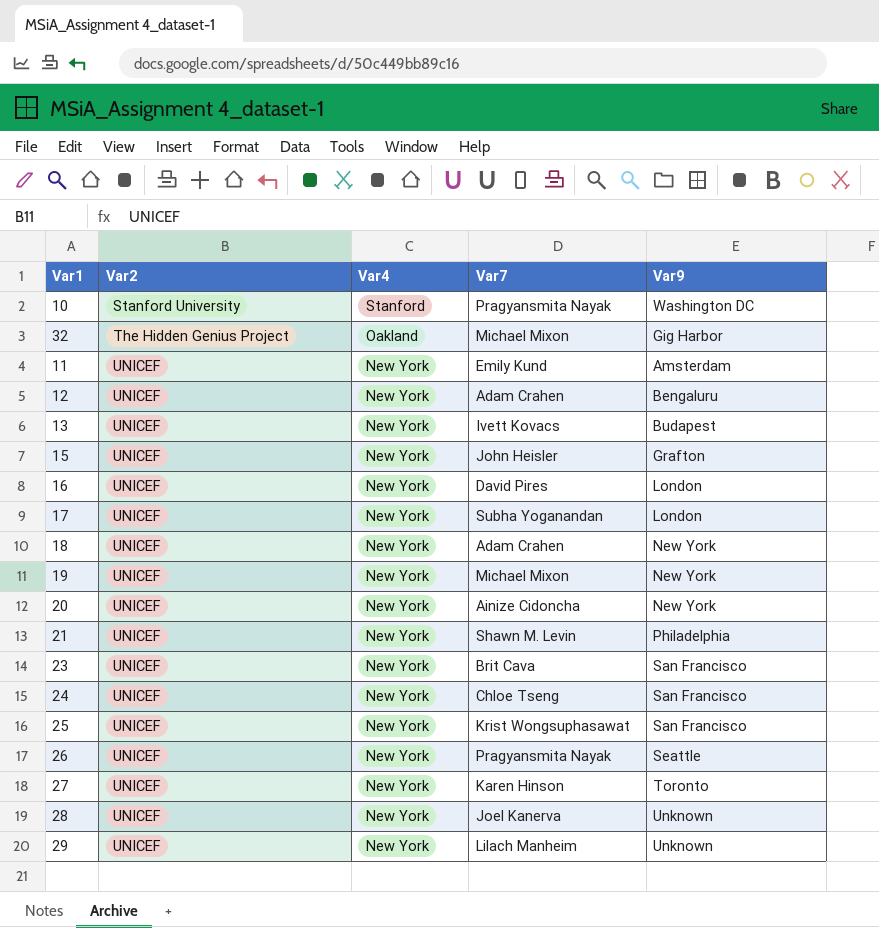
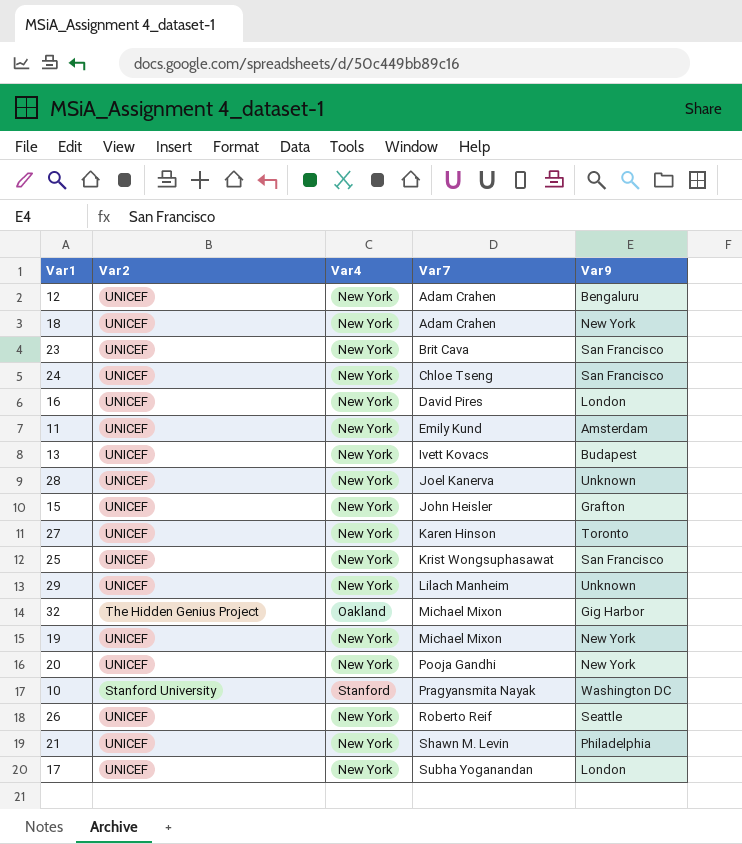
row order: Var2 ascending -> Var7 ascending
20 | Var7: Ainize Cidoncha -> Pooja Gandhi
26 | Var7: Pragyansmita Nayak -> Roberto Reif

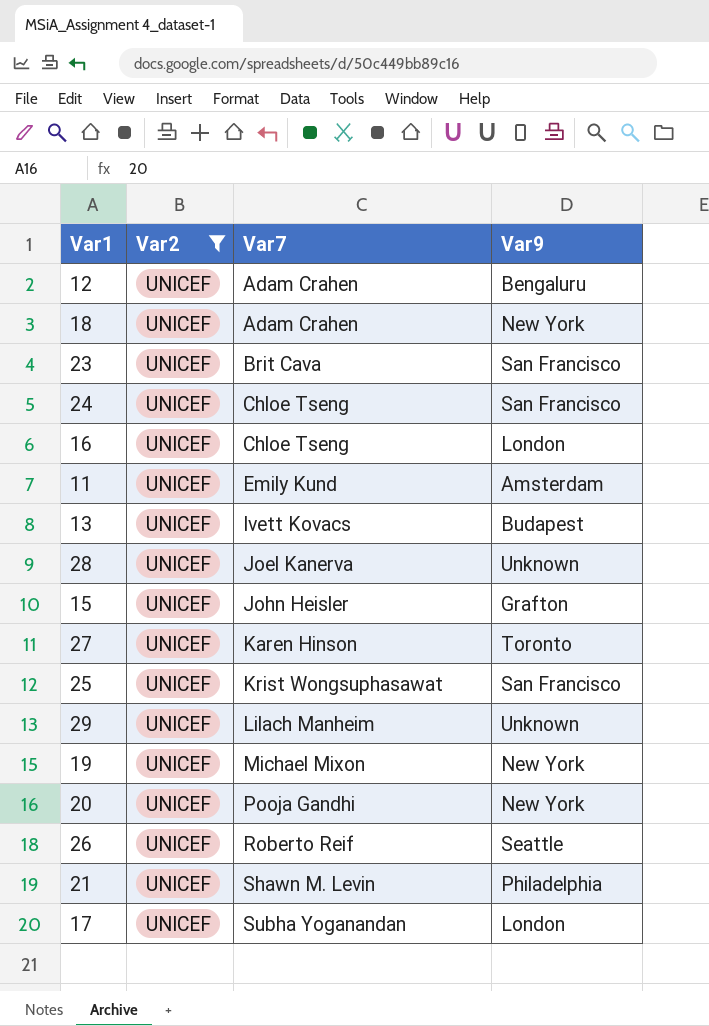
filter: none -> Var2 = UNICEF
column Var4 | position: 3 -> none
16 | Var7: David Pires -> Chloe Tseng

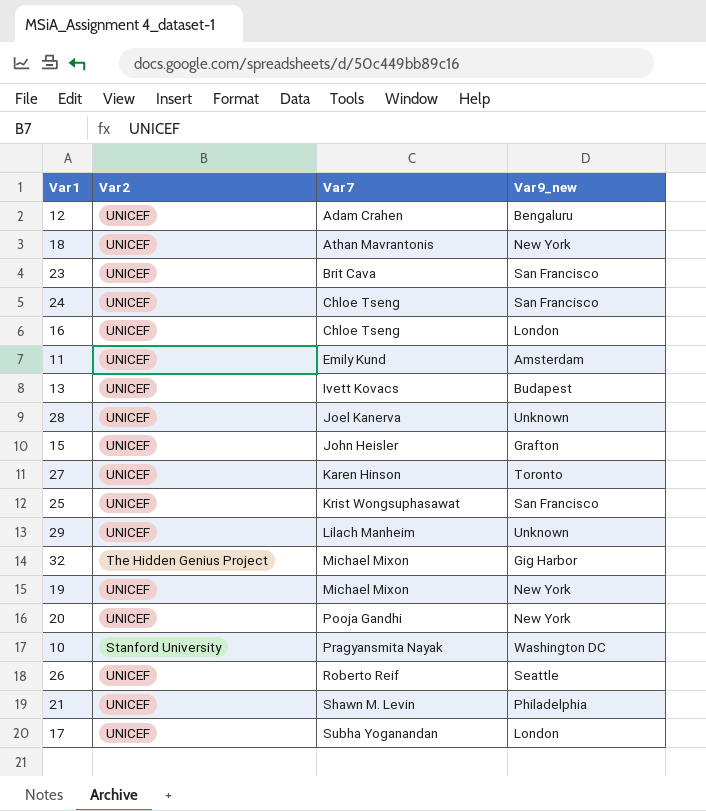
filter: Var2 = UNICEF -> none
column name: Var9 -> Var9_new
18 | Var7: Adam Crahen -> Athan Mavrantonis

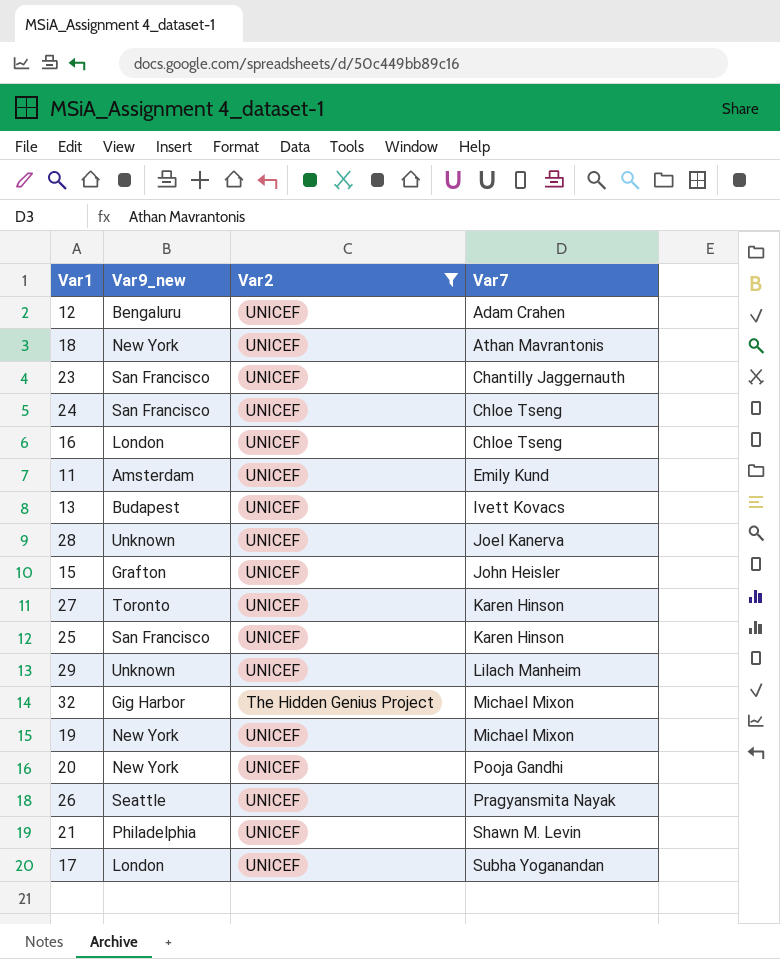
filter: none -> Var2 != Stanford University
column Var9_new | position: 4 -> 2
23 | Var7: Brit Cava -> Chantilly Jaggernauth
25 | Var7: Krist Wongsuphasawat -> Karen Hinson
26 | Var7: Roberto Reif -> Pragyansmita Nayak

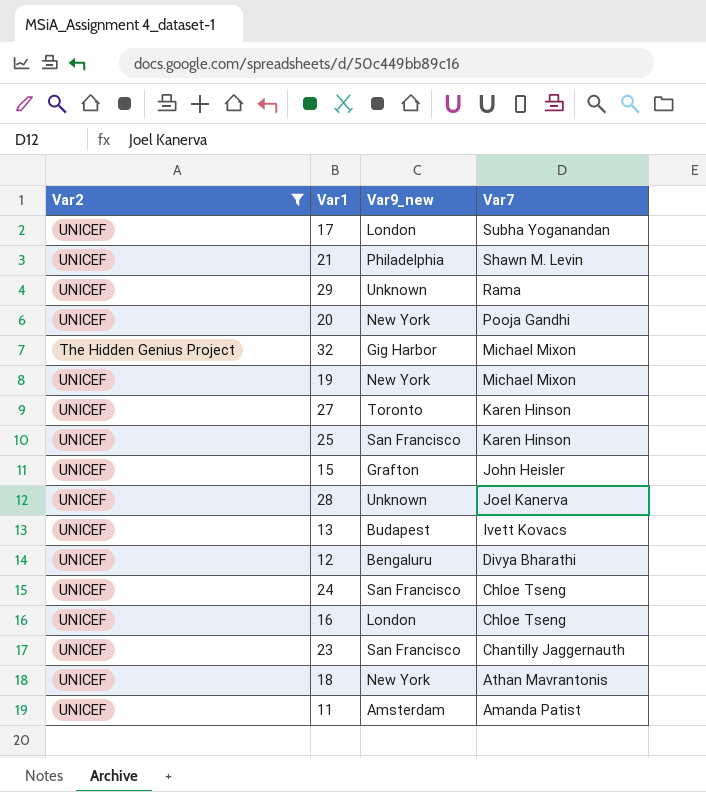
row order: Var7 ascending -> Var7 descending
column Var2 | position: 3 -> 1
row 26: Seattle | UNICEF | Pragyansmita Nayak -> none
29 | Var7: Lilach Manheim -> Rama
12 | Var7: Adam Crahen -> Divya Bharathi
11 | Var7: Emily Kund -> Amanda Patist

